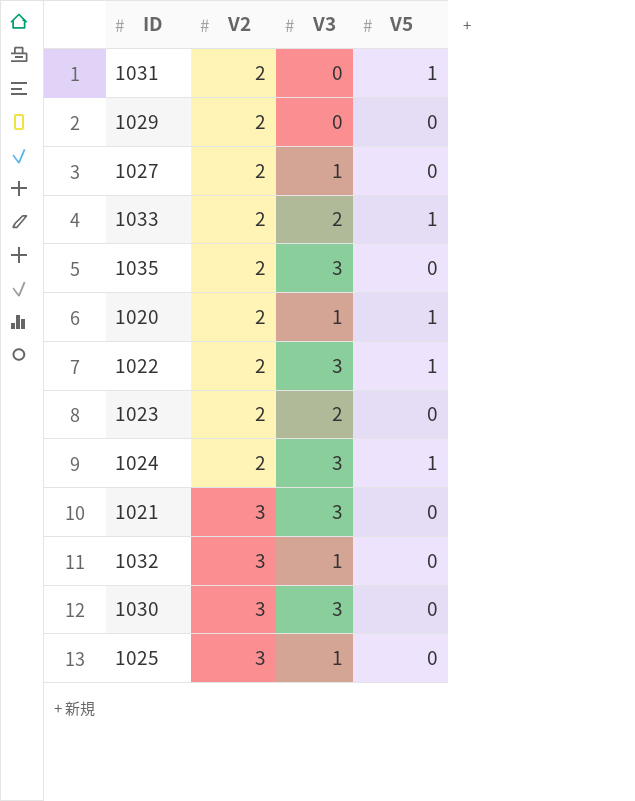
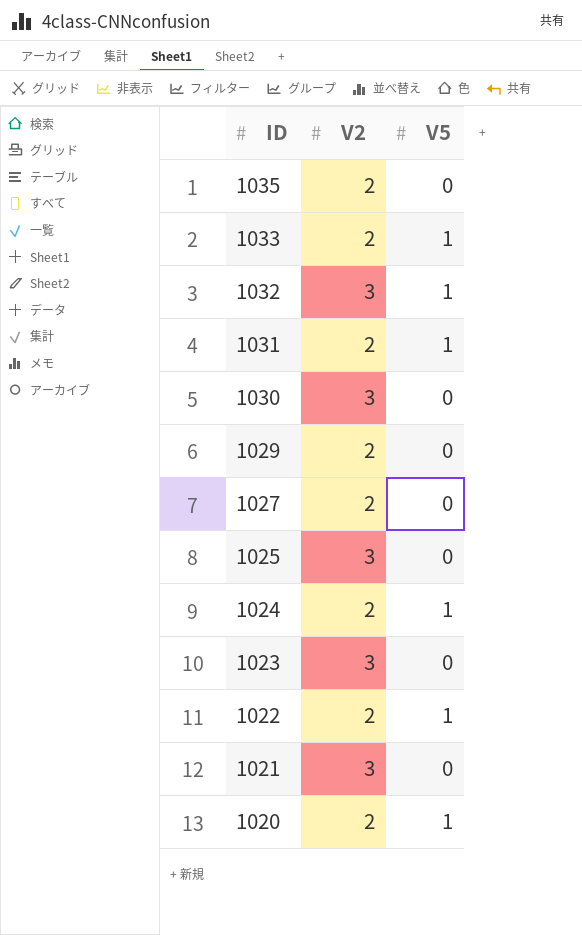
row order: V2 ascending -> ID descending
column V3 | position: 3 -> none
1032 | V5: 0 -> 1
1023 | V2: 2 -> 3

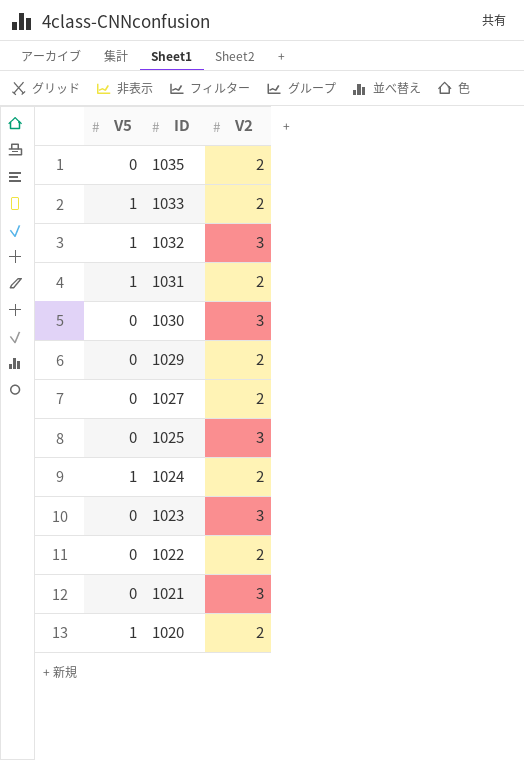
column V5 | position: 3 -> 1
1022 | V5: 1 -> 0

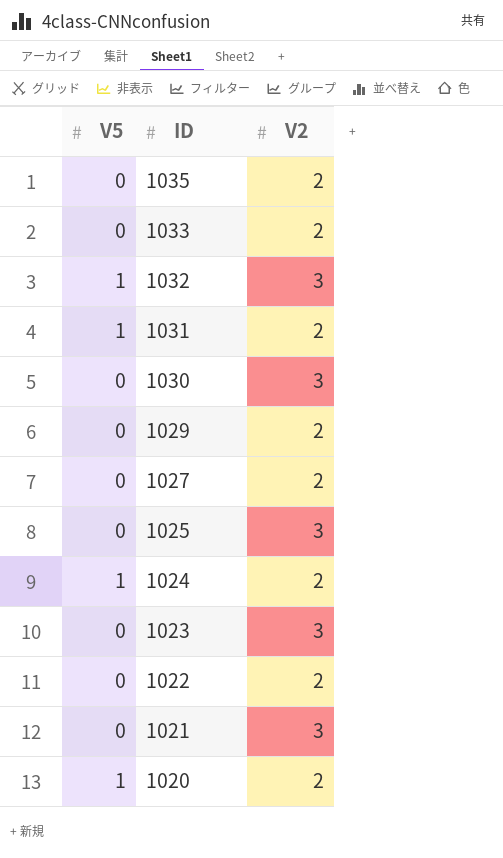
1033 | V5: 1 -> 0

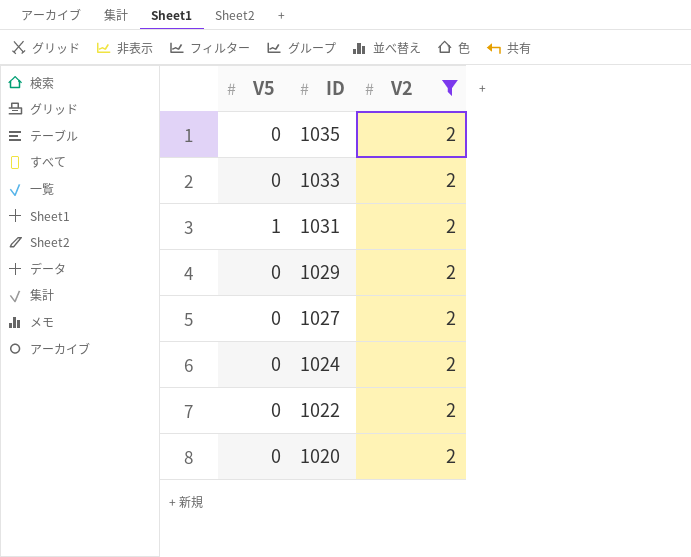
filter: none -> V2 = 2
1024 | V5: 1 -> 0
1020 | V5: 1 -> 0

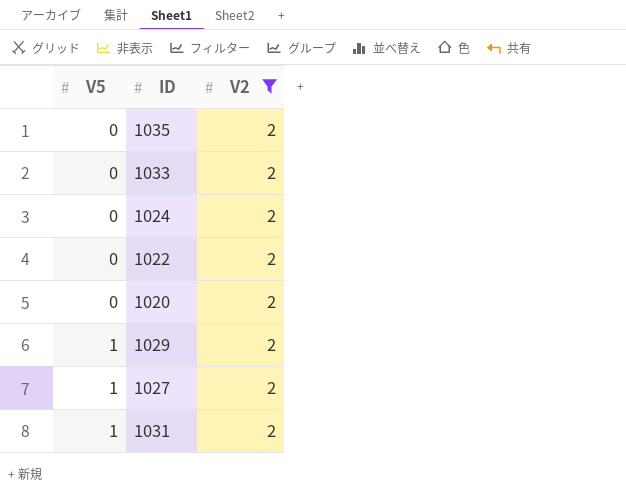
row order: ID descending -> V5 ascending
1029 | V5: 0 -> 1
1027 | V5: 0 -> 1

